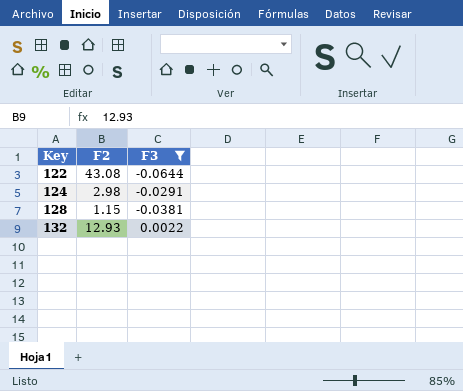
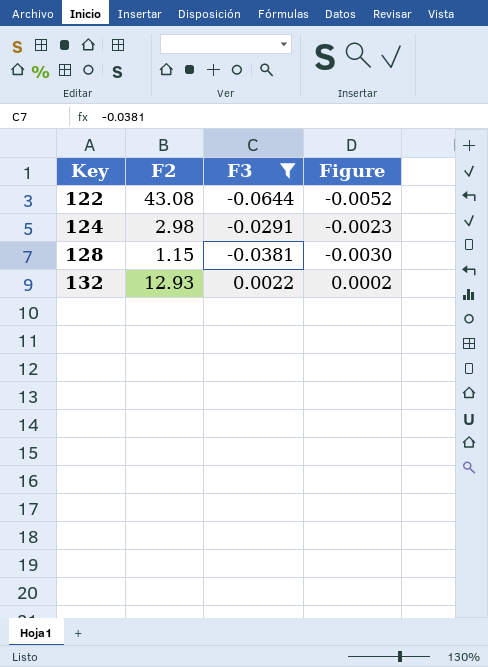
column Figure | formula: none -> [F3] * 0.08

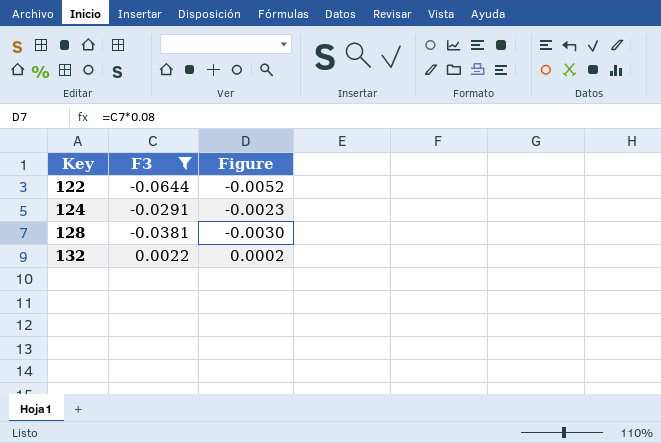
column F2 | position: 2 -> none

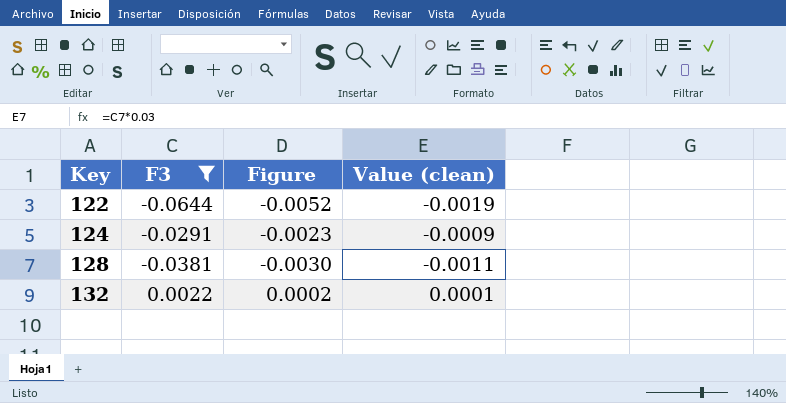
column Value (clean) | formula: none -> [F3] * 0.03

